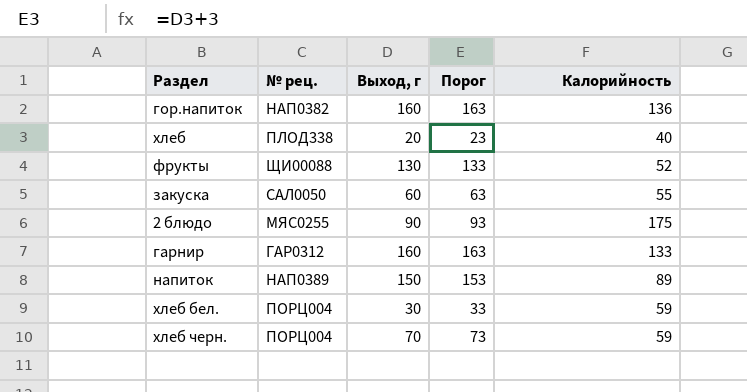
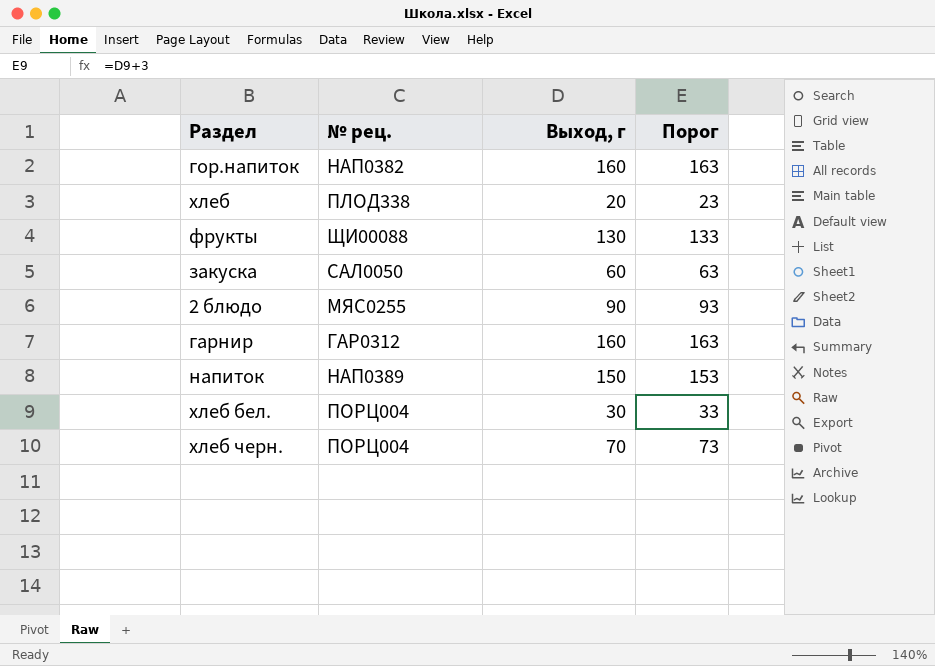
column Калорийность | position: 5 -> none

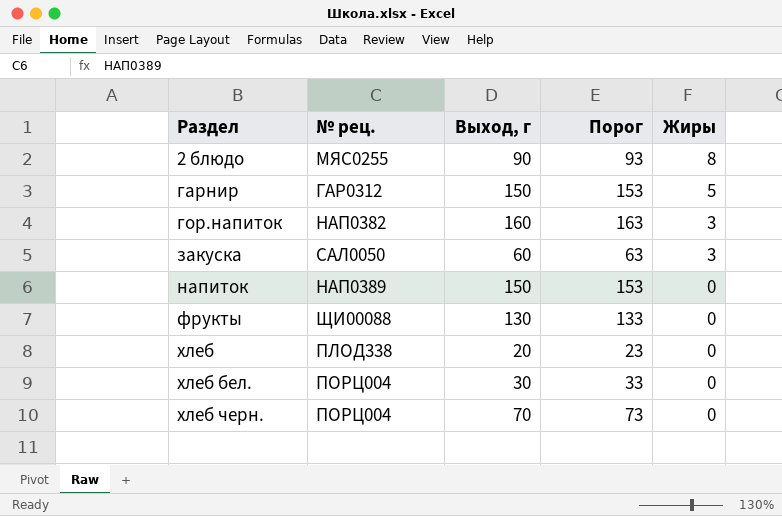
row order: none -> Раздел ascending
column Жиры | position: none -> 5
гарнир | Выход, г: 160 -> 150
гарнир | Порог: 163 -> 153

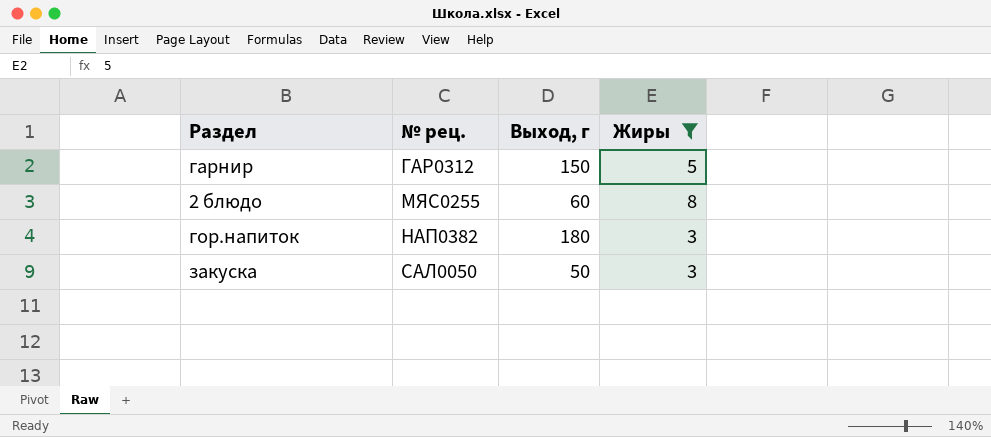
filter: none -> Жиры != 0
row order: Раздел ascending -> № рец. ascending
column Порог | formula: [Выход, г] + 3 -> none
2 блюдо | Выход, г: 90 -> 60
гор.напиток | Выход, г: 160 -> 180
закуска | Выход, г: 60 -> 50

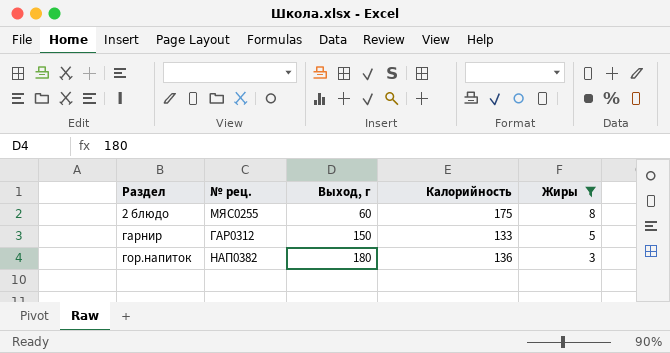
row order: № рец. ascending -> Раздел ascending
column Калорийность | position: none -> 4
row закуска: САЛ0050 | 50 | 3 -> none

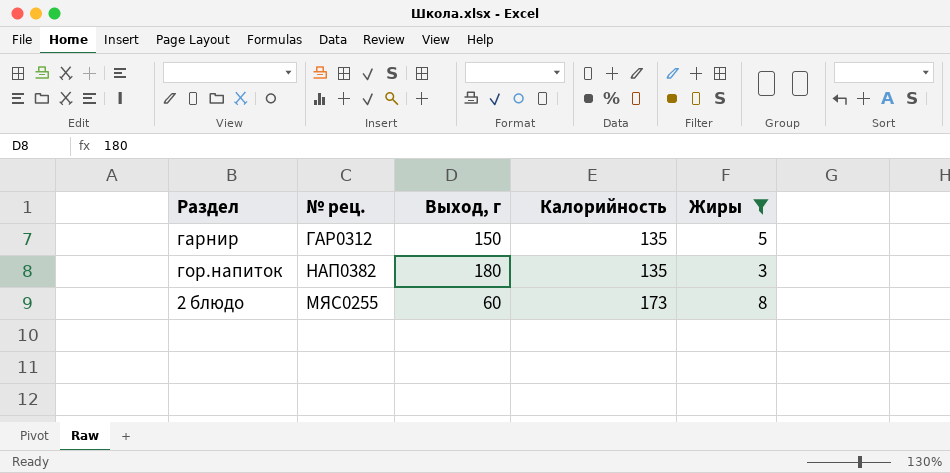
row order: Раздел ascending -> Калорийность ascending
гарнир | Калорийность: 133 -> 135
гор.напиток | Калорийность: 136 -> 135
2 блюдо | Калорийность: 175 -> 173

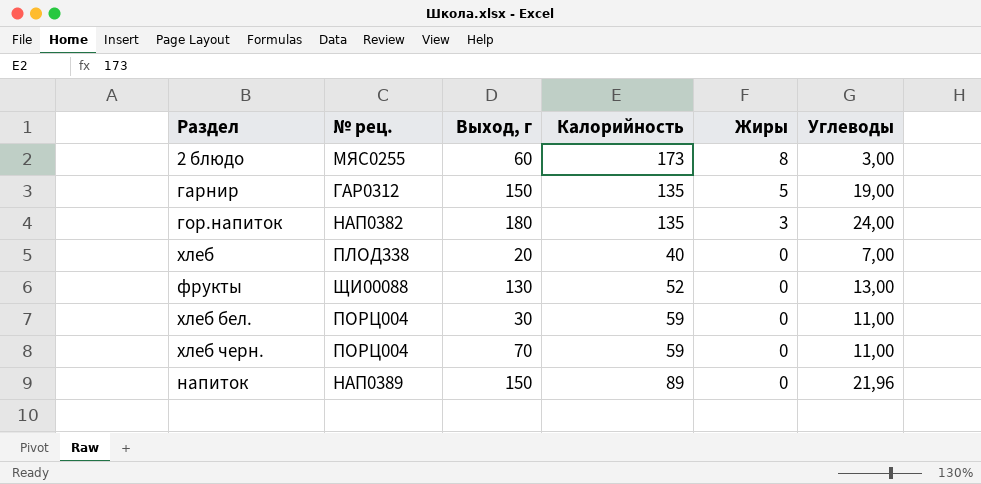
filter: Жиры != 0 -> none
row order: Калорийность ascending -> Жиры descending
column Углеводы | position: none -> 6

